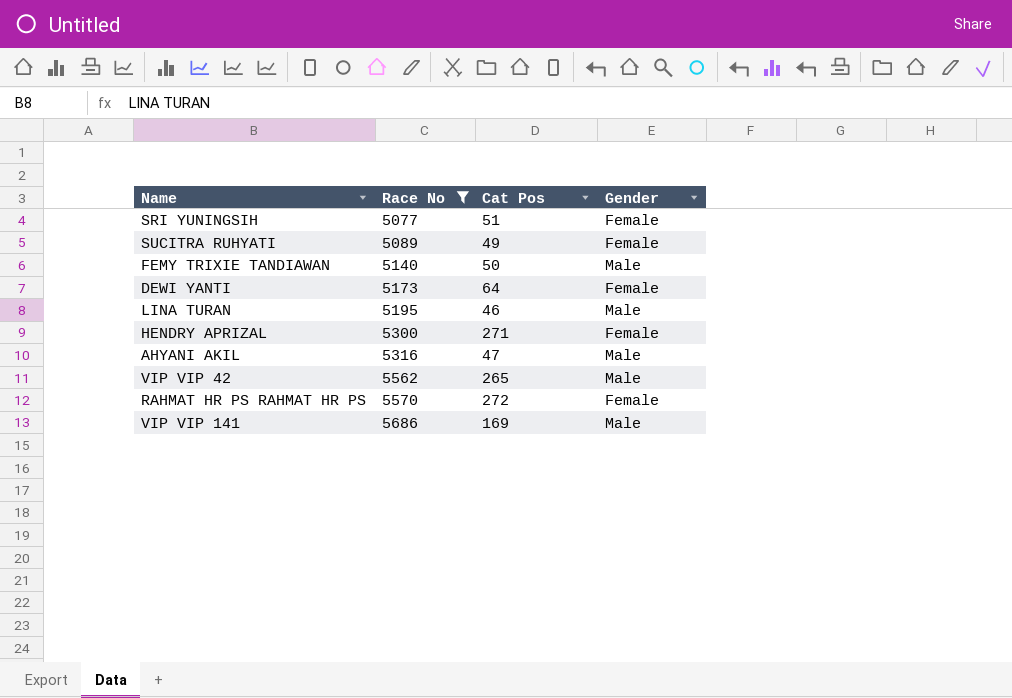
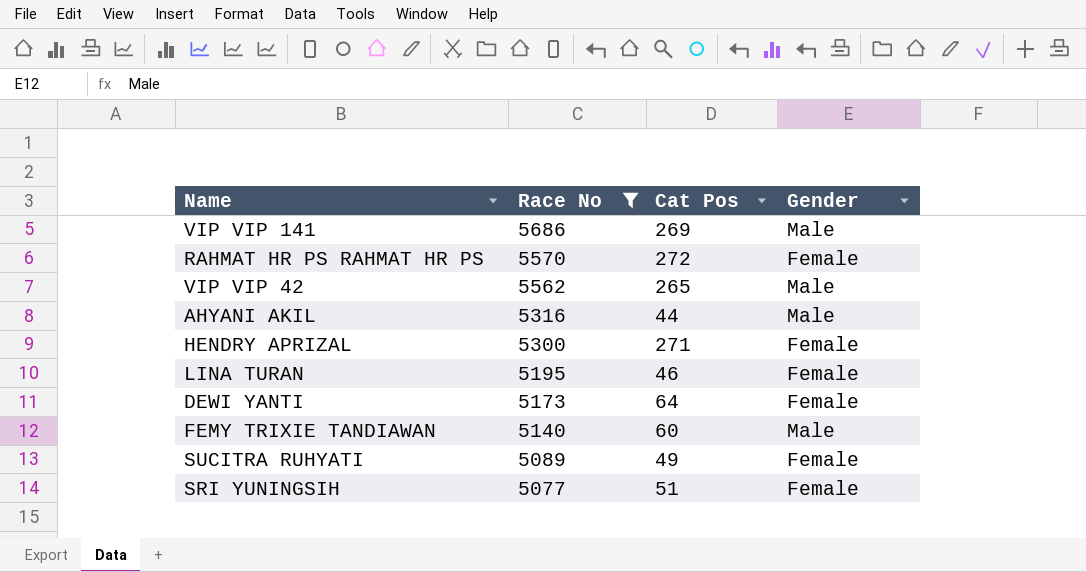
row order: Race No ascending -> Race No descending
VIP VIP 141 | Cat Pos: 169 -> 269
AHYANI AKIL | Cat Pos: 47 -> 44
LINA TURAN | Gender: Male -> Female
FEMY TRIXIE TANDIAWAN | Cat Pos: 50 -> 60

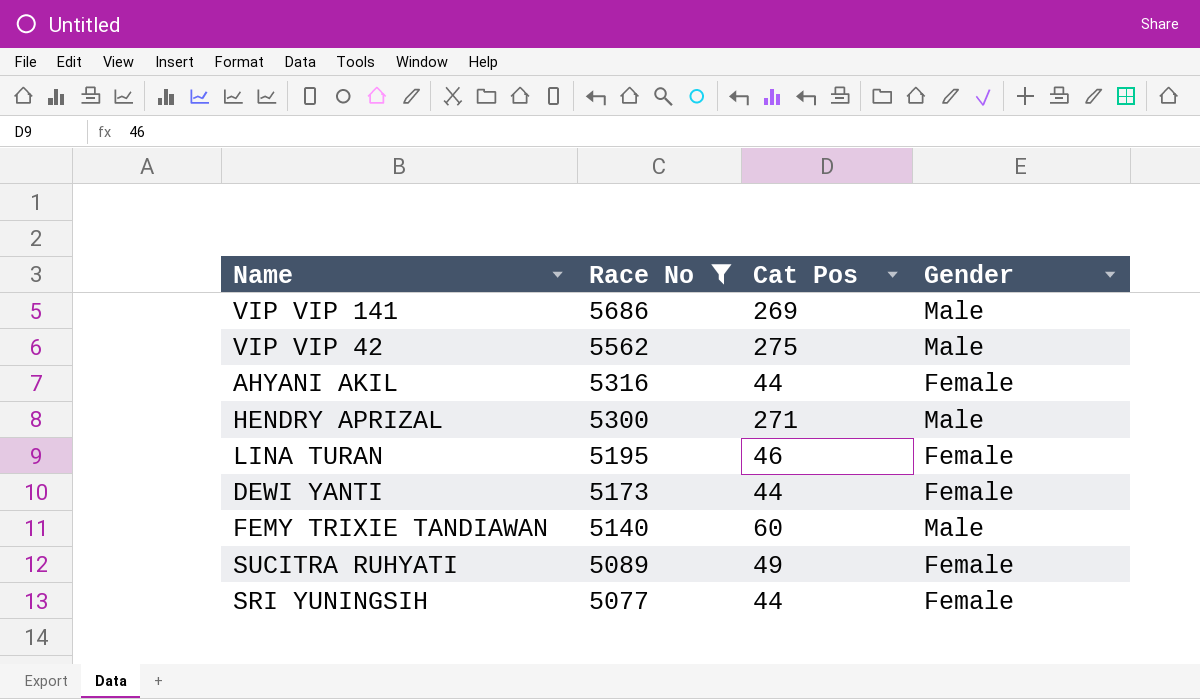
row RAHMAT HR PS RAHMAT HR PS: 5570 | 272 | Female -> none
VIP VIP 42 | Cat Pos: 265 -> 275
AHYANI AKIL | Gender: Male -> Female
HENDRY APRIZAL | Gender: Female -> Male
DEWI YANTI | Cat Pos: 64 -> 44
SRI YUNINGSIH | Cat Pos: 51 -> 44

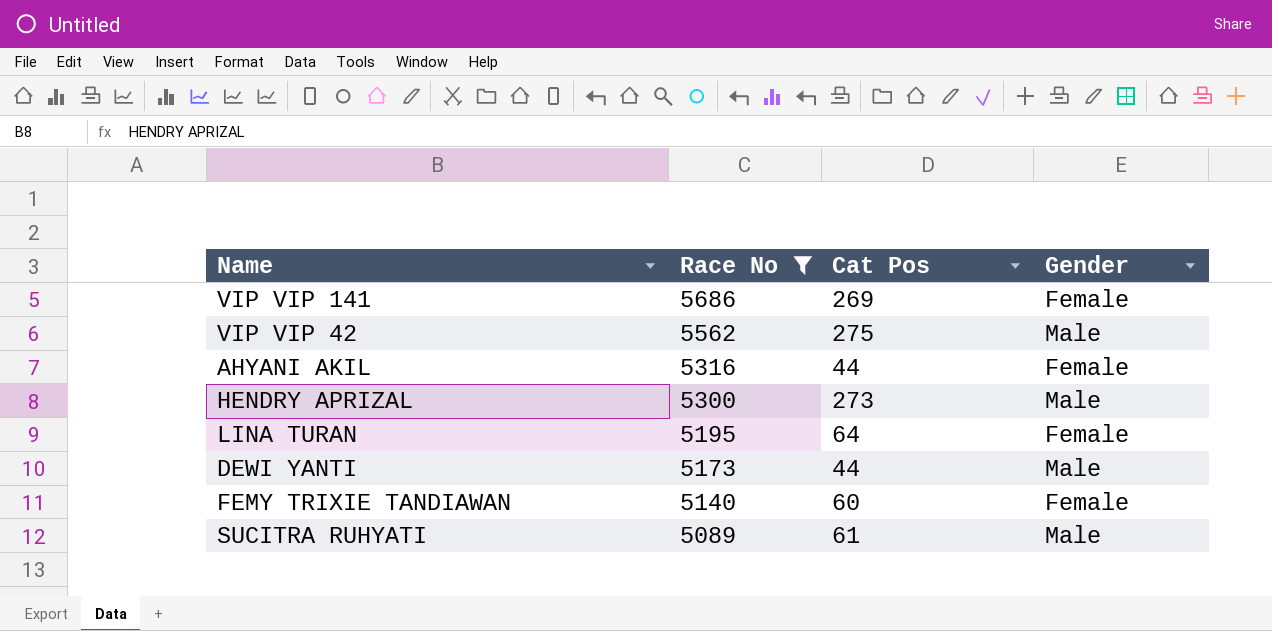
row SRI YUNINGSIH: 5077 | 44 | Female -> none
VIP VIP 141 | Gender: Male -> Female
HENDRY APRIZAL | Cat Pos: 271 -> 273
LINA TURAN | Cat Pos: 46 -> 64
DEWI YANTI | Gender: Female -> Male
FEMY TRIXIE TANDIAWAN | Gender: Male -> Female
SUCITRA RUHYATI | Cat Pos: 49 -> 61
SUCITRA RUHYATI | Gender: Female -> Male

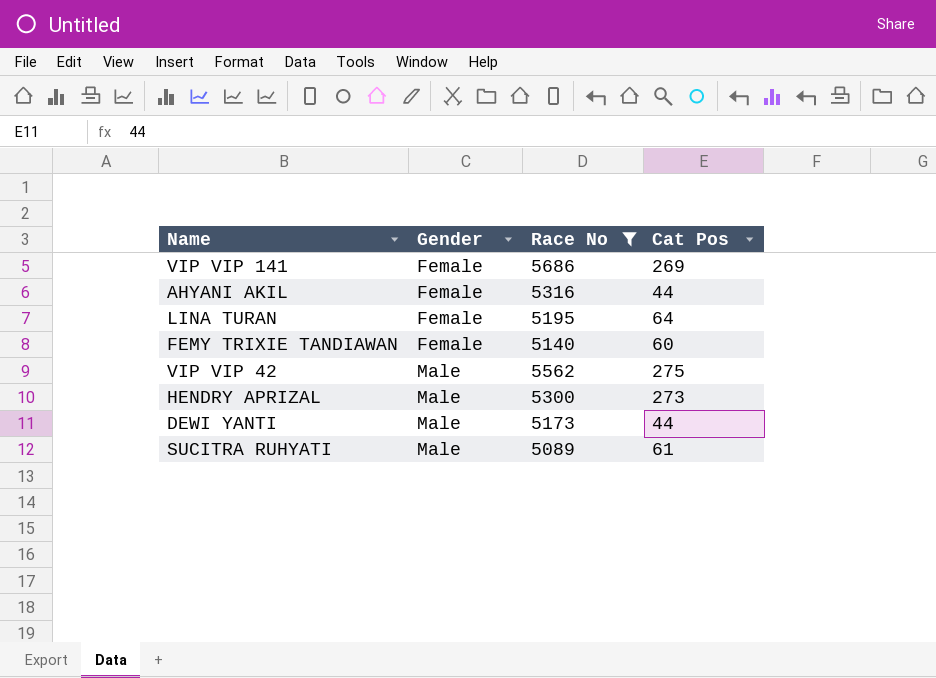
row order: Race No descending -> Gender ascending
column Gender | position: 4 -> 2

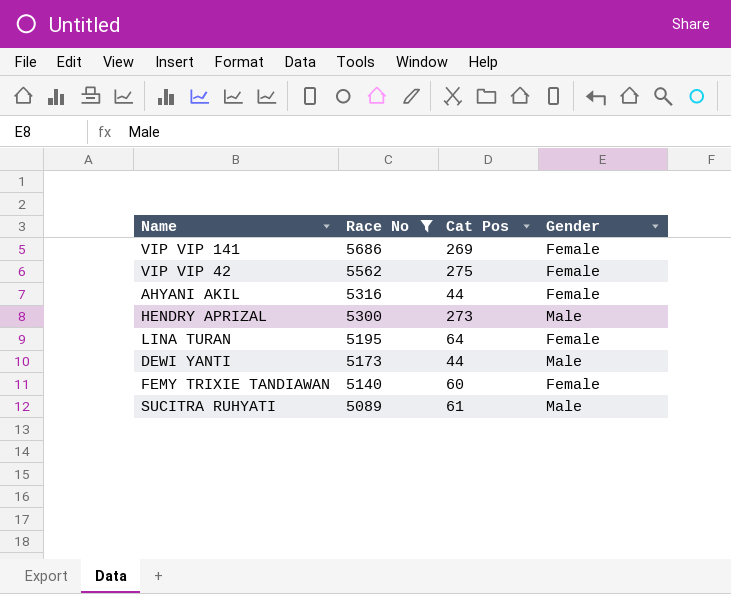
row order: Gender ascending -> Race No descending
column Gender | position: 2 -> 4
VIP VIP 42 | Gender: Male -> Female

